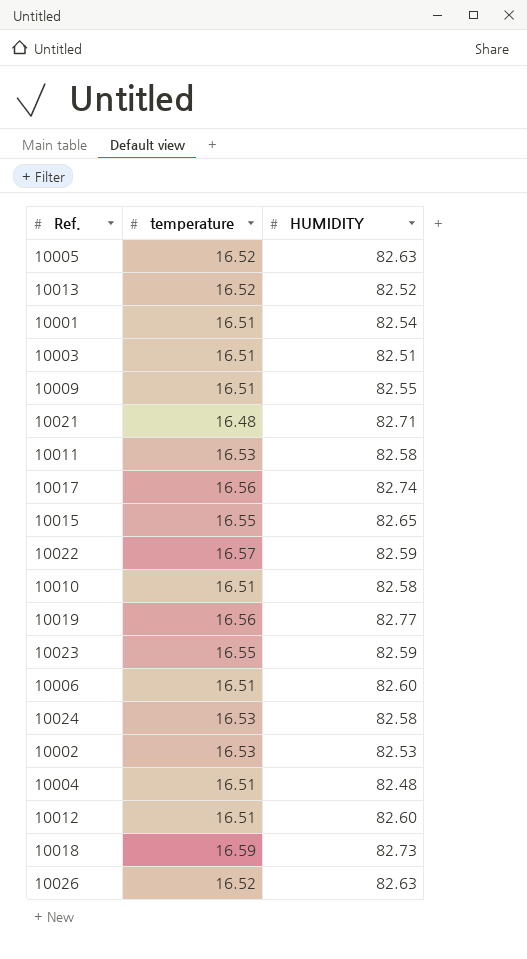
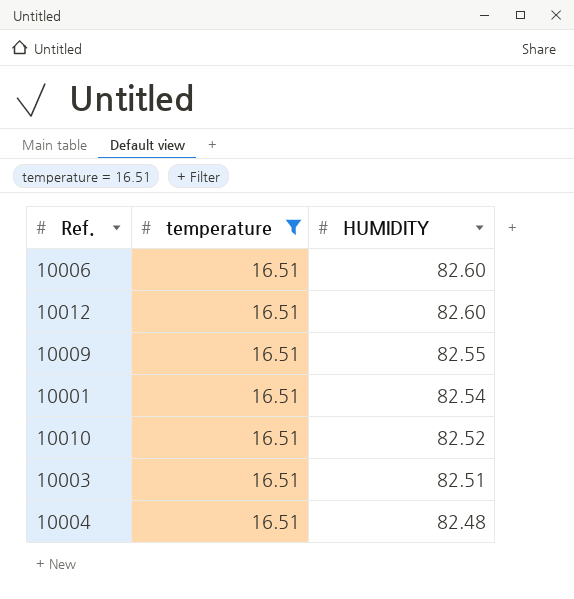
filter: none -> temperature = 16.51
row order: none -> HUMIDITY descending
10010 | HUMIDITY: 82.58 -> 82.52

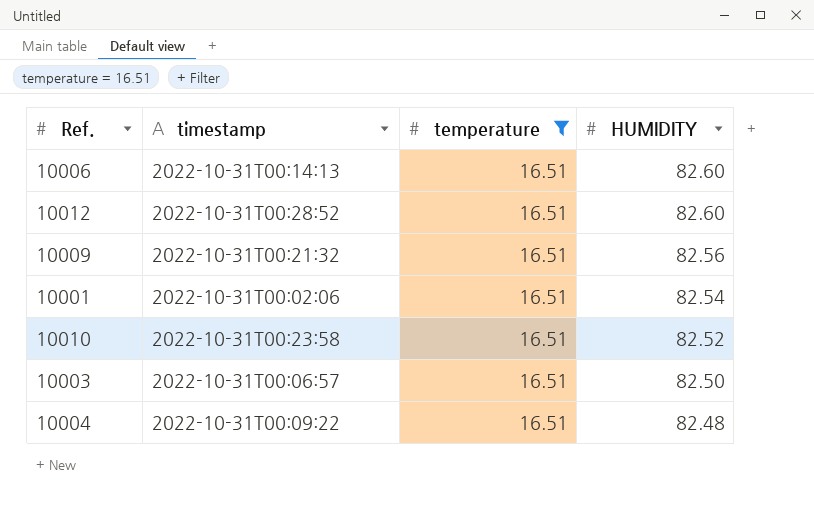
column timestamp | position: none -> 2
10009 | HUMIDITY: 82.55 -> 82.56
10003 | HUMIDITY: 82.51 -> 82.50

